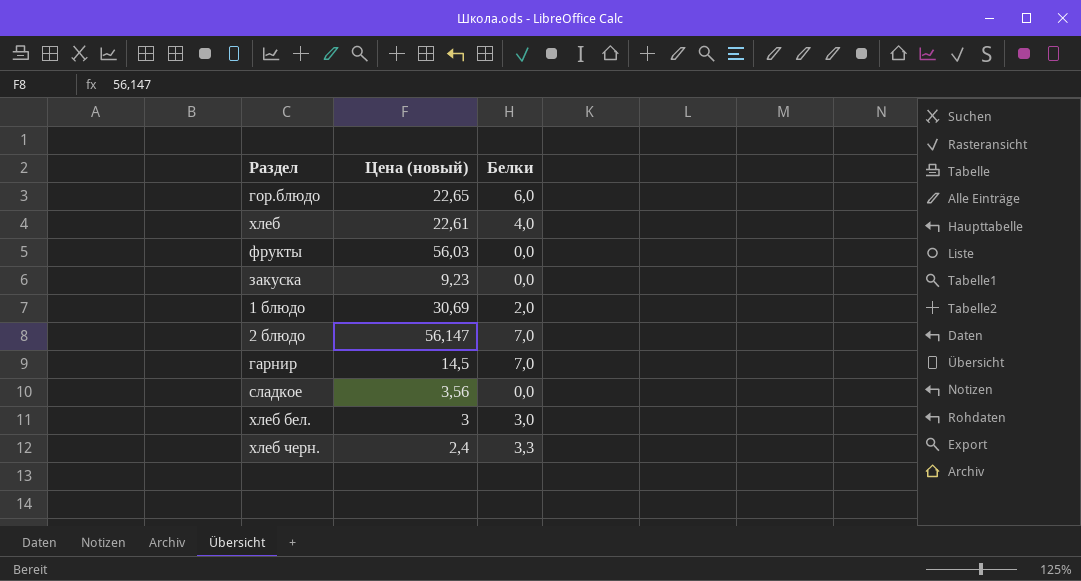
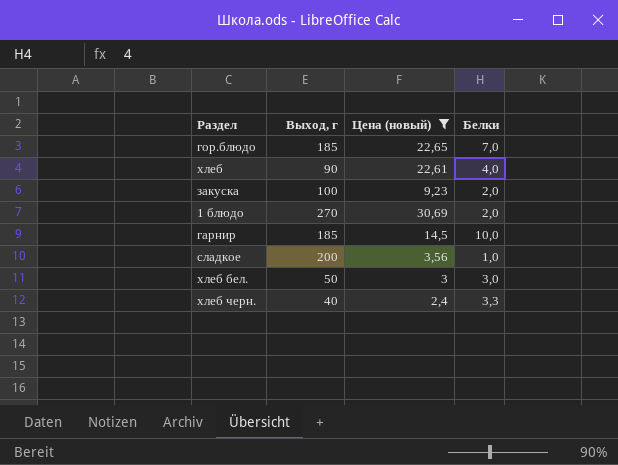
filter: none -> Цена (новый) <= 30,69
column Выход, г | position: none -> 2
гор.блюдо | Белки: 6,0 -> 7,0
закуска | Белки: 0,0 -> 2,0
гарнир | Белки: 7,0 -> 10,0
сладкое | Белки: 0,0 -> 1,0

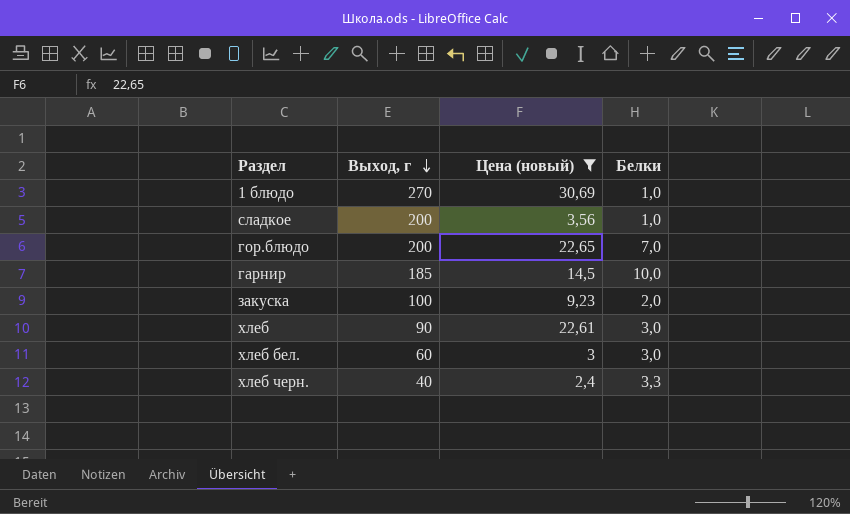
row order: none -> Выход, г descending
1 блюдо | Белки: 2,0 -> 1,0
гор.блюдо | Выход, г: 185 -> 200
хлеб | Белки: 4,0 -> 3,0
хлеб бел. | Выход, г: 50 -> 60

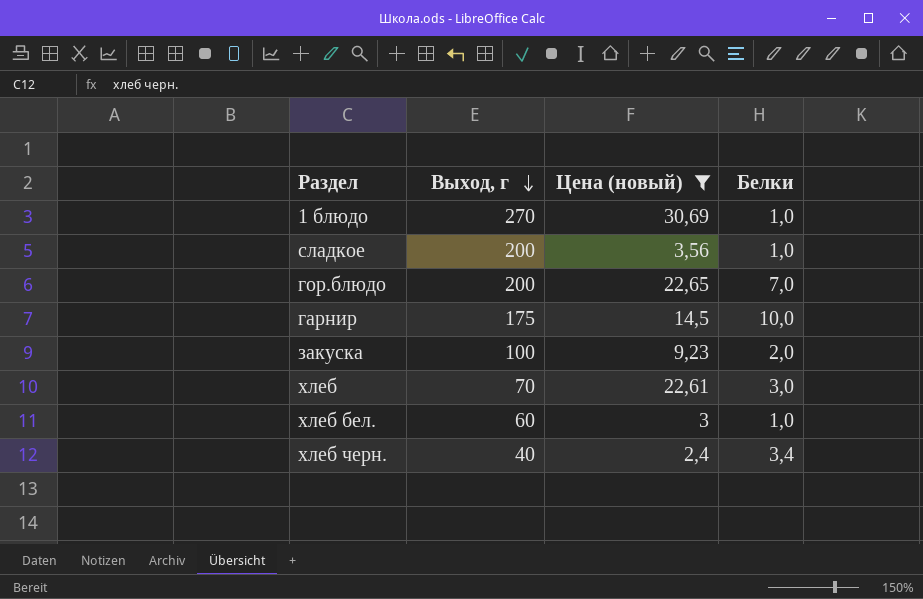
гарнир | Выход, г: 185 -> 175
хлеб | Выход, г: 90 -> 70
хлеб бел. | Белки: 3,0 -> 1,0
хлеб черн. | Белки: 3,3 -> 3,4

